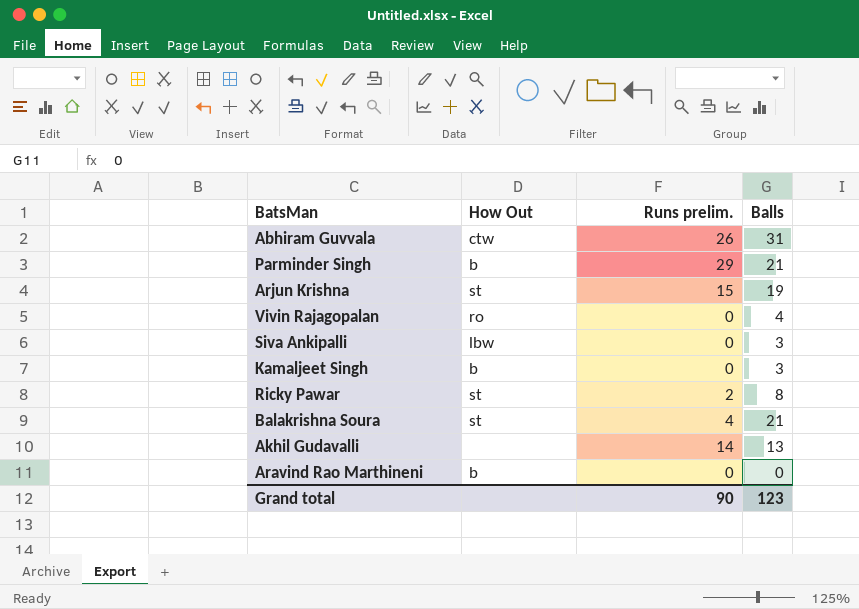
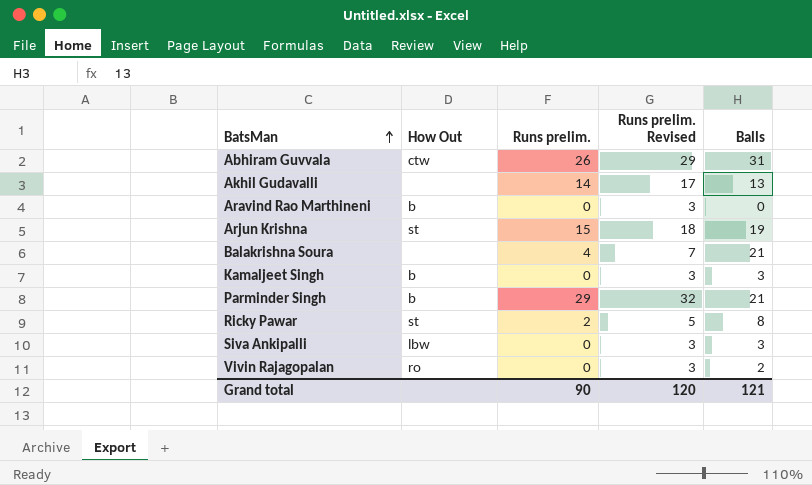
row order: none -> BatsMan ascending
column Runs prelim. Revised | formula: none -> [Runs prelim.] + 3
Balakrishna Soura | How Out: st -> none
Vivin Rajagopalan | Balls: 4 -> 2
Grand total | Balls: 123 -> 121

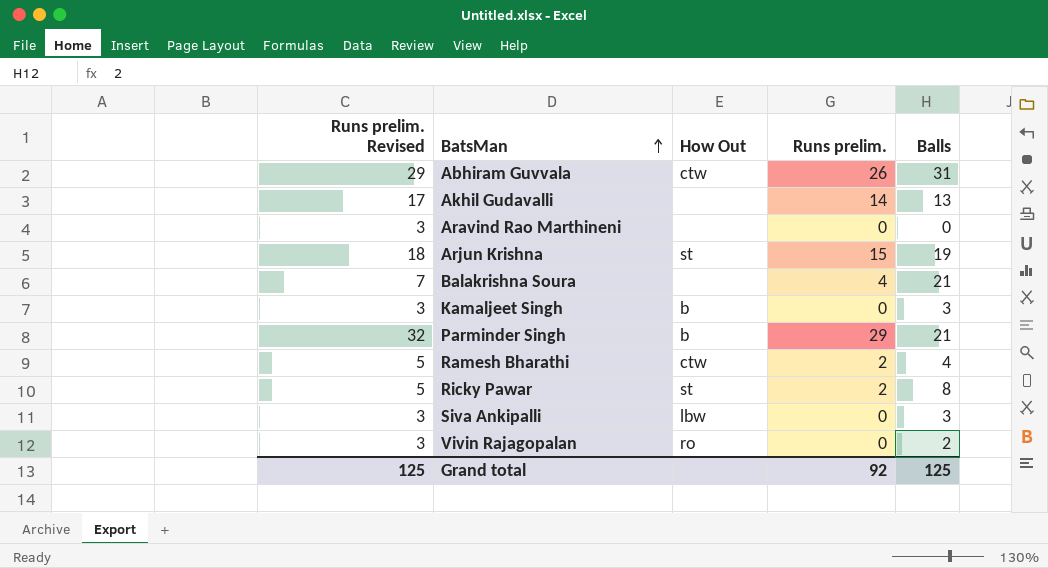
column Runs prelim. Revised | position: 4 -> 1
Aravind Rao Marthineni | How Out: b -> none
row Ramesh Bharathi: none -> 5 | ctw | 2 | 4
Grand total | Runs prelim. Revised: 120 -> 125
Grand total | Runs prelim.: 90 -> 92
Grand total | Balls: 121 -> 125

